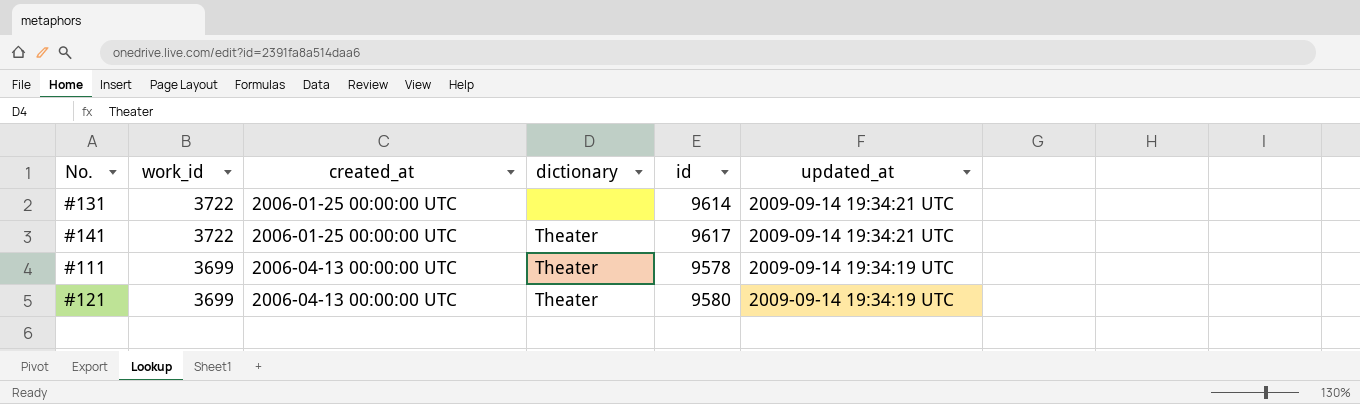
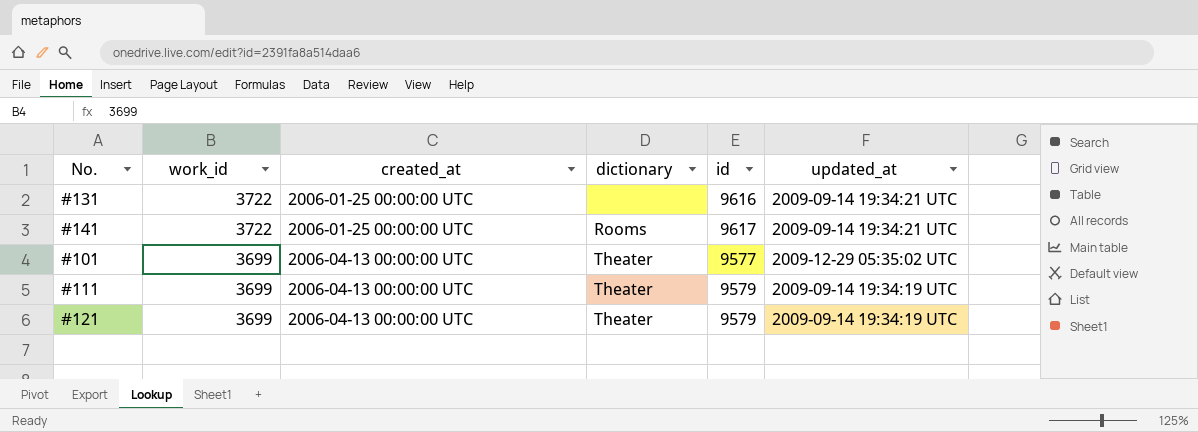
#131 | id: 9614 -> 9616
#141 | dictionary: Theater -> Rooms
row #101: none -> 3699 | 2006-04-13 00:00:00 UTC | Theater | 9577 | 2009-12-29 05:35:02 UTC
#111 | id: 9578 -> 9579
#121 | id: 9580 -> 9579

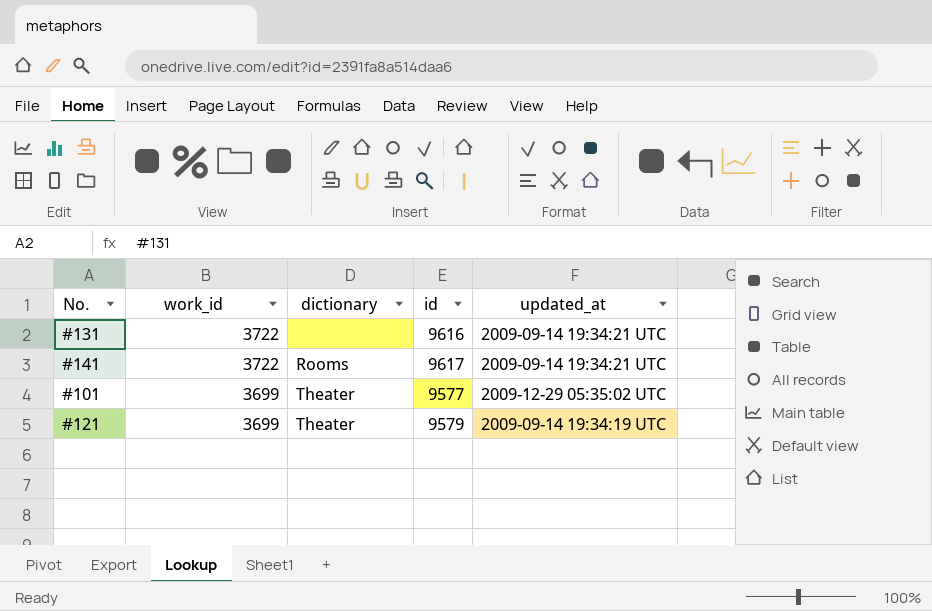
column created_at | position: 3 -> none
row #111: 3699 | 2006-04-13 00:00:00 UTC | Theater | 9579 | 2009-09-14 19:34:19 UTC -> none

